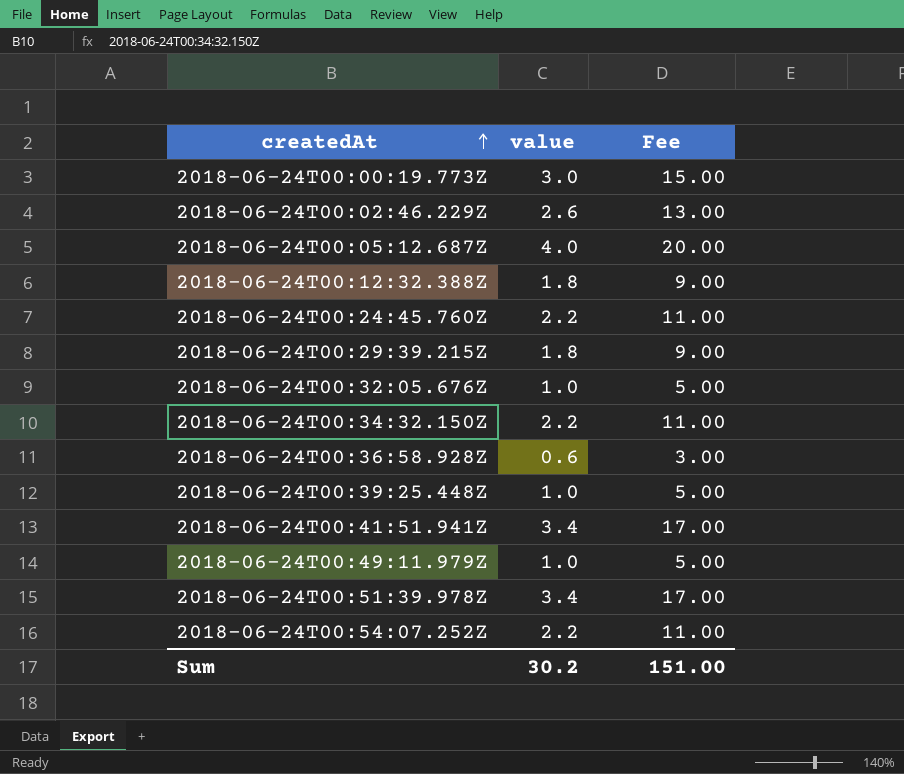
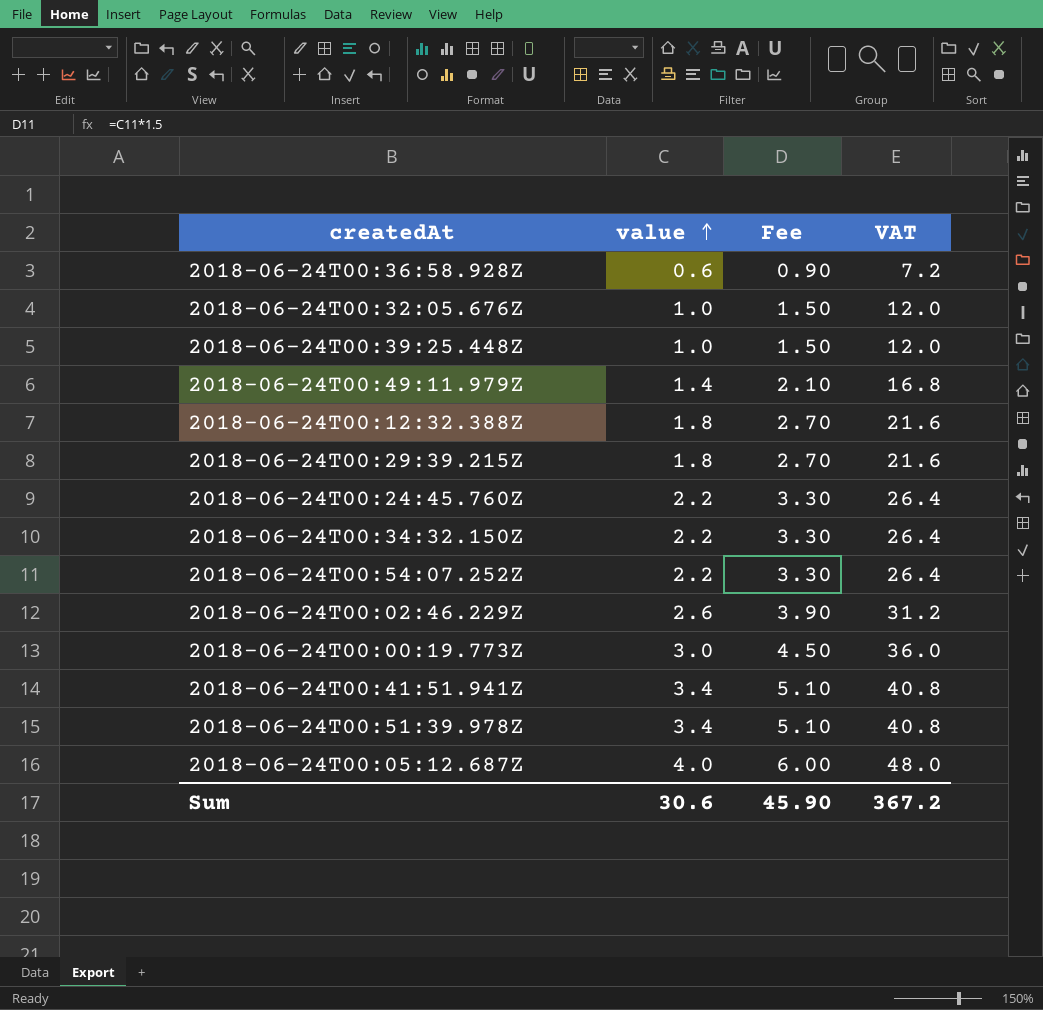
row order: createdAt ascending -> value ascending
column Fee | formula: [value] * 5 -> [value] * 1.5
column VAT | formula: none -> [value] * 12
2018-06-24T00:49:11.979Z | value: 1.0 -> 1.4
Sum | value: 30.2 -> 30.6
Sum | Fee: 151.00 -> 45.90

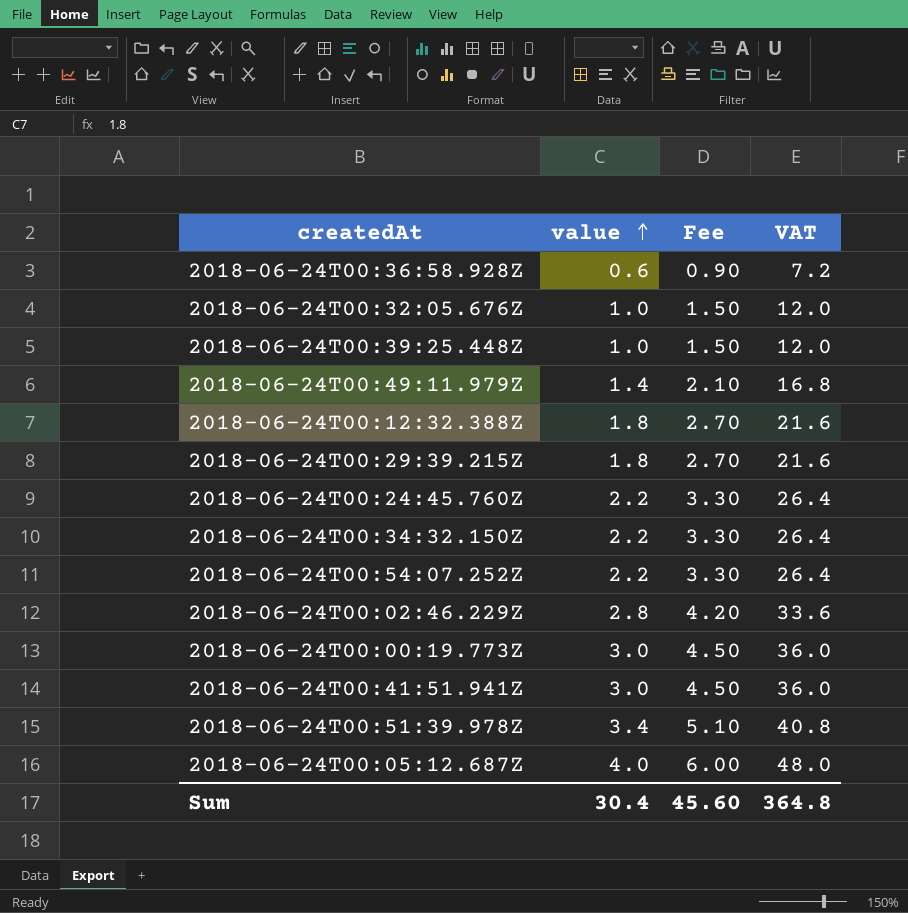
2018-06-24T00:02:46.229Z | value: 2.6 -> 2.8
2018-06-24T00:02:46.229Z | Fee: 3.90 -> 4.20
2018-06-24T00:02:46.229Z | VAT: 31.2 -> 33.6
2018-06-24T00:41:51.941Z | value: 3.4 -> 3.0
2018-06-24T00:41:51.941Z | Fee: 5.10 -> 4.50
2018-06-24T00:41:51.941Z | VAT: 40.8 -> 36.0
Sum | value: 30.6 -> 30.4
Sum | Fee: 45.90 -> 45.60
Sum | VAT: 367.2 -> 364.8

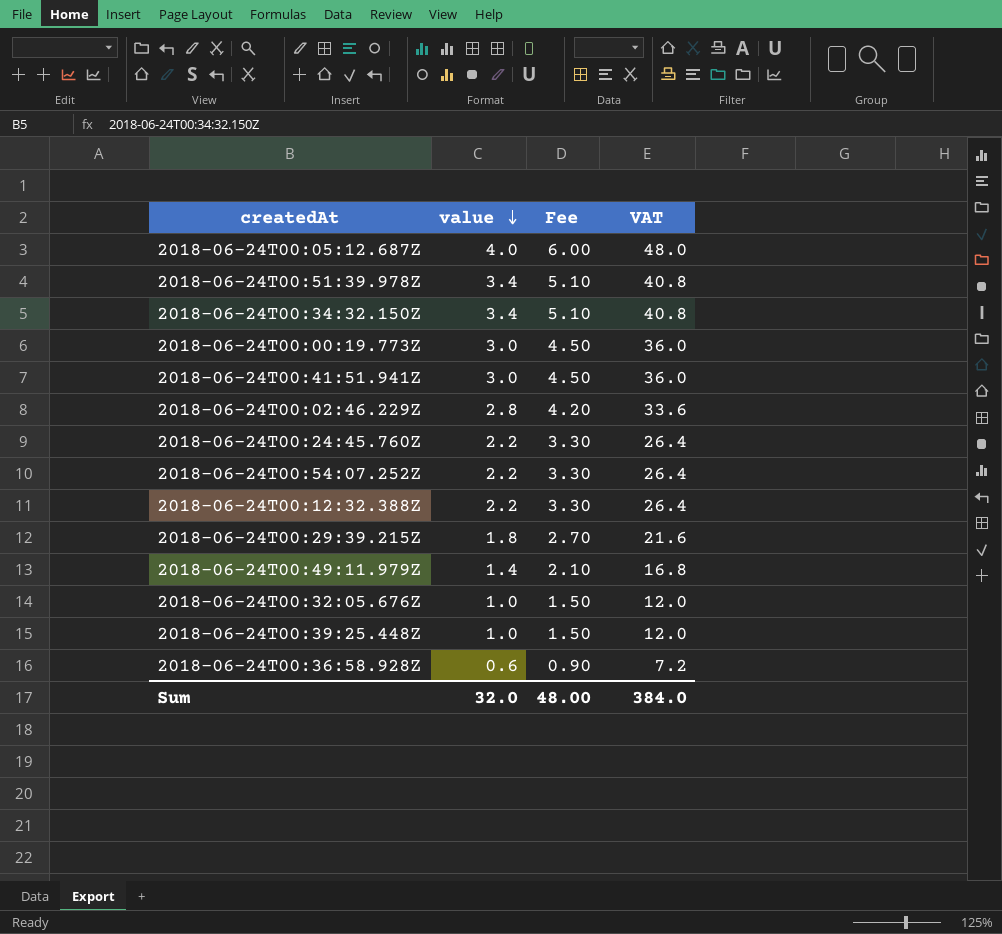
row order: value ascending -> value descending
2018-06-24T00:34:32.150Z | value: 2.2 -> 3.4
2018-06-24T00:34:32.150Z | Fee: 3.30 -> 5.10
2018-06-24T00:34:32.150Z | VAT: 26.4 -> 40.8
2018-06-24T00:12:32.388Z | value: 1.8 -> 2.2
2018-06-24T00:12:32.388Z | Fee: 2.70 -> 3.30
2018-06-24T00:12:32.388Z | VAT: 21.6 -> 26.4
Sum | value: 30.4 -> 32.0
Sum | Fee: 45.60 -> 48.00
Sum | VAT: 364.8 -> 384.0

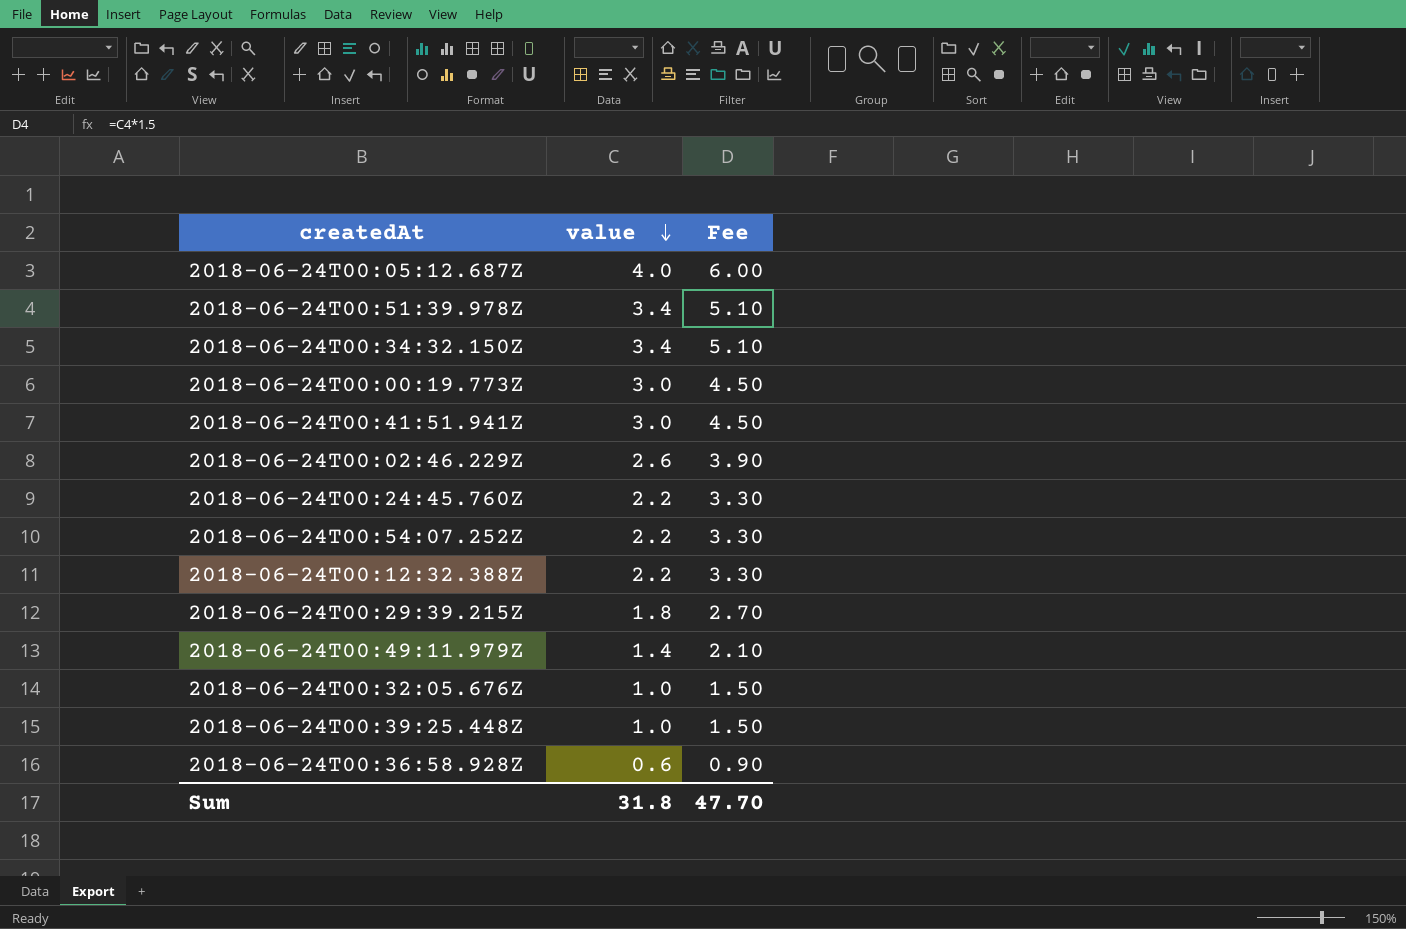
column VAT | formula: [value] * 12 -> none
2018-06-24T00:02:46.229Z | value: 2.8 -> 2.6
2018-06-24T00:02:46.229Z | Fee: 4.20 -> 3.90
Sum | value: 32.0 -> 31.8
Sum | Fee: 48.00 -> 47.70

